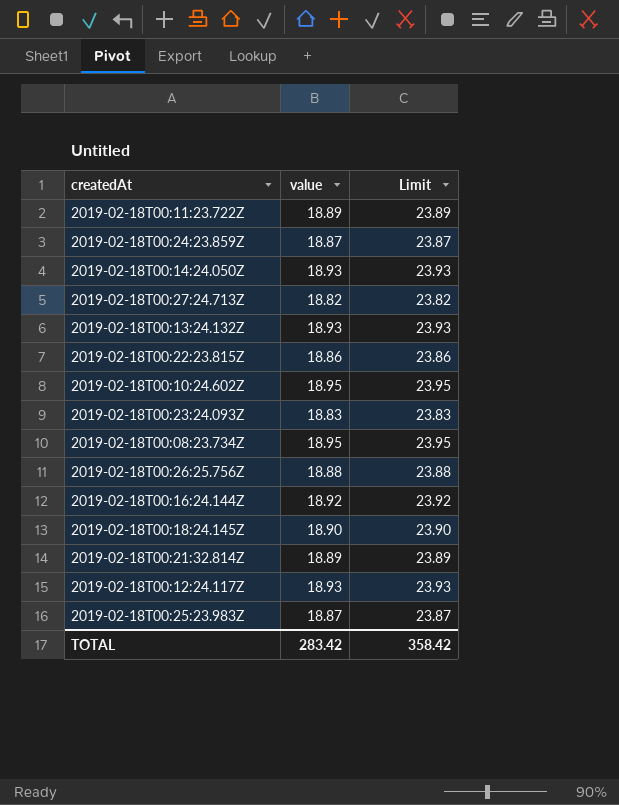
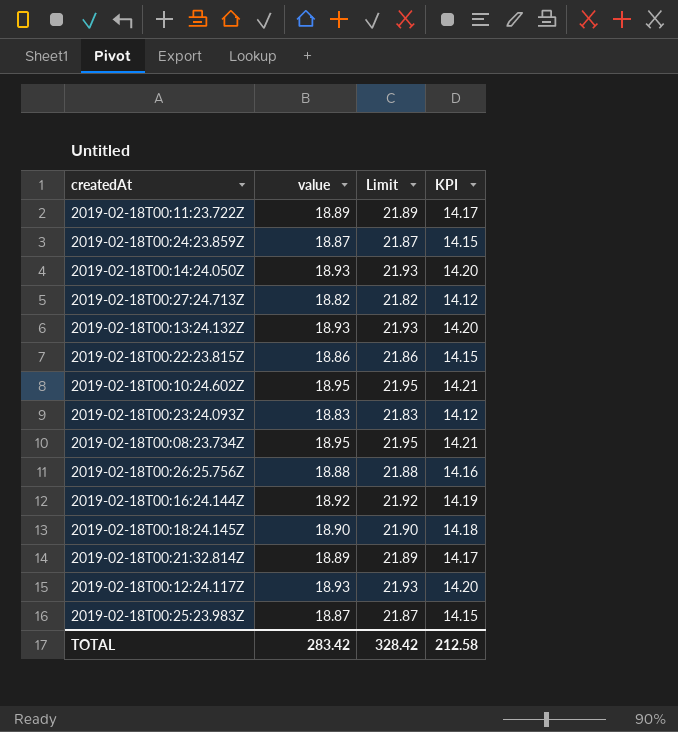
column Limit | formula: [value] + 5 -> [value] + 3
column KPI | formula: none -> [value] * 0.75
TOTAL | Limit: 358.42 -> 328.42

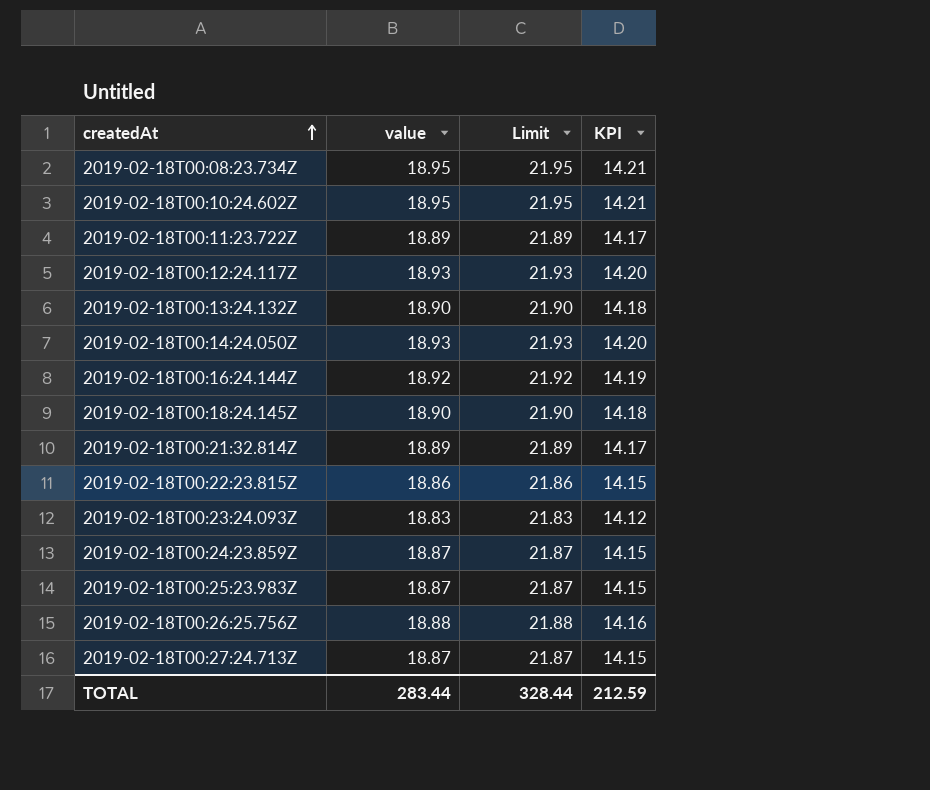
row order: none -> createdAt ascending
2019-02-18T00:13:24.132Z | value: 18.93 -> 18.90
2019-02-18T00:13:24.132Z | Limit: 21.93 -> 21.90
2019-02-18T00:13:24.132Z | KPI: 14.20 -> 14.18
2019-02-18T00:27:24.713Z | value: 18.82 -> 18.87
2019-02-18T00:27:24.713Z | Limit: 21.82 -> 21.87
2019-02-18T00:27:24.713Z | KPI: 14.12 -> 14.15
TOTAL | value: 283.42 -> 283.44
TOTAL | Limit: 328.42 -> 328.44
TOTAL | KPI: 212.58 -> 212.59

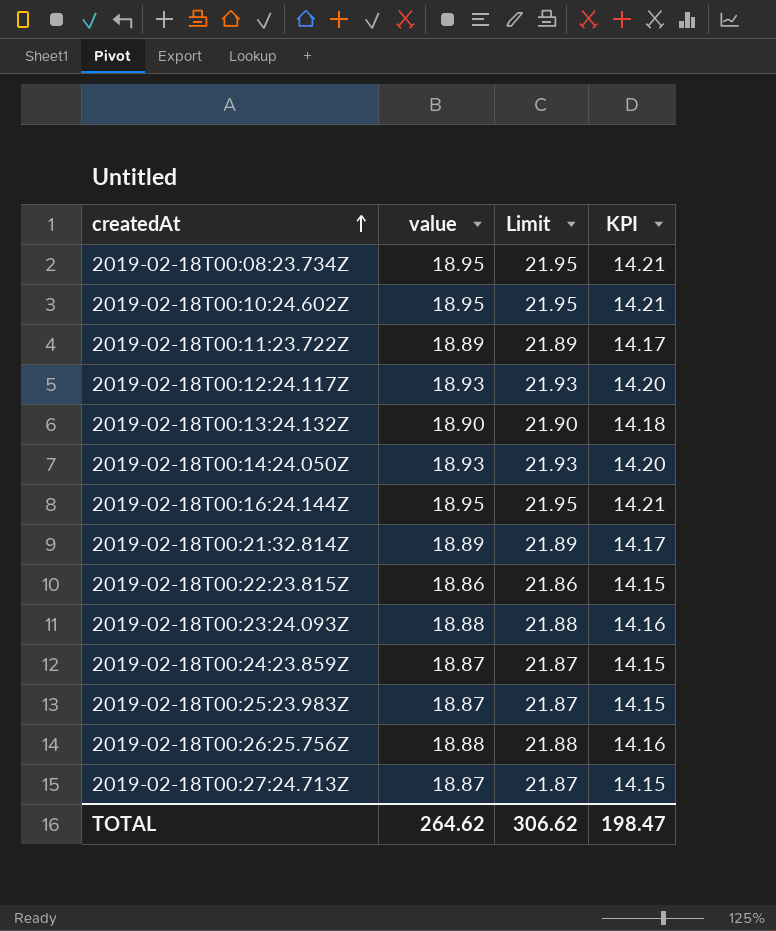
row 2019-02-18T00:18:24.145Z: 18.90 | 21.90 | 14.18 -> none
2019-02-18T00:16:24.144Z | value: 18.92 -> 18.95
2019-02-18T00:16:24.144Z | Limit: 21.92 -> 21.95
2019-02-18T00:16:24.144Z | KPI: 14.19 -> 14.21
2019-02-18T00:23:24.093Z | value: 18.83 -> 18.88
2019-02-18T00:23:24.093Z | Limit: 21.83 -> 21.88
2019-02-18T00:23:24.093Z | KPI: 14.12 -> 14.16
TOTAL | value: 283.44 -> 264.62
TOTAL | Limit: 328.44 -> 306.62
TOTAL | KPI: 212.59 -> 198.47

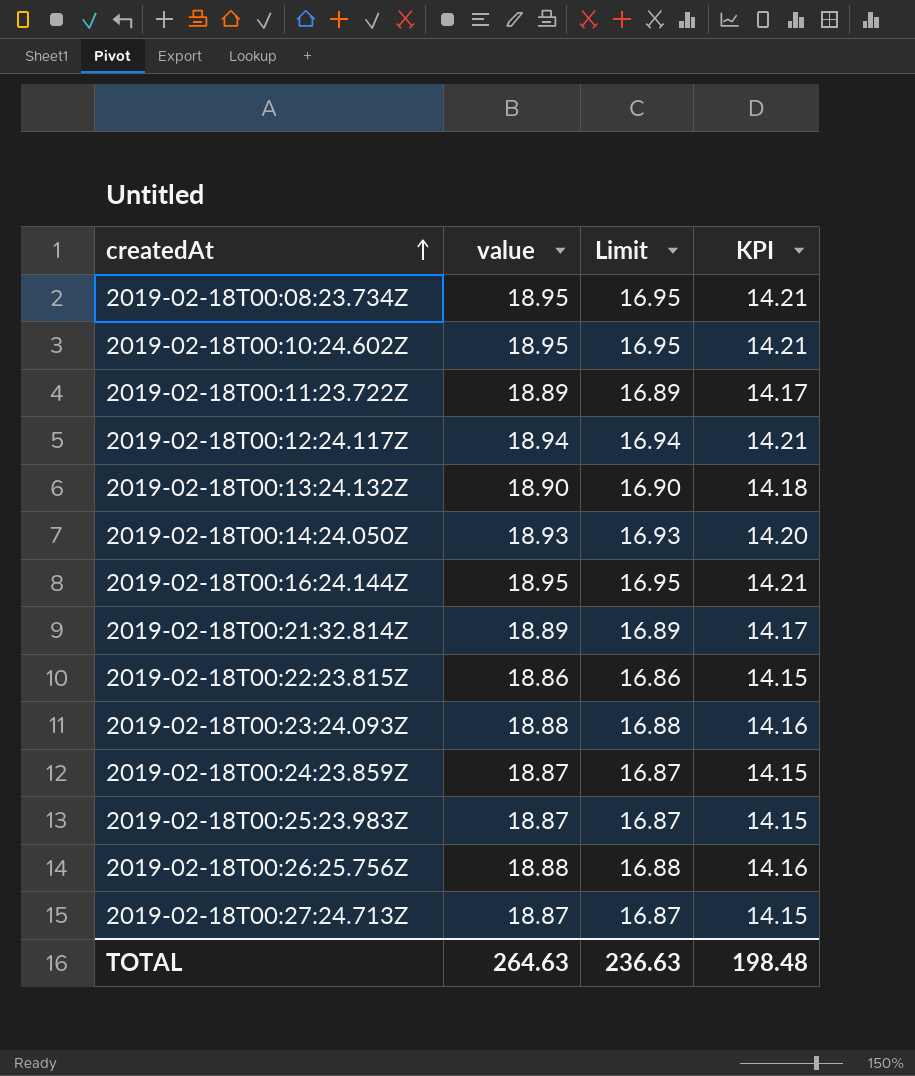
column Limit | formula: [value] + 3 -> [value] - 2
2019-02-18T00:12:24.117Z | value: 18.93 -> 18.94
2019-02-18T00:12:24.117Z | KPI: 14.20 -> 14.21
TOTAL | value: 264.62 -> 264.63
TOTAL | Limit: 306.62 -> 236.63
TOTAL | KPI: 198.47 -> 198.48

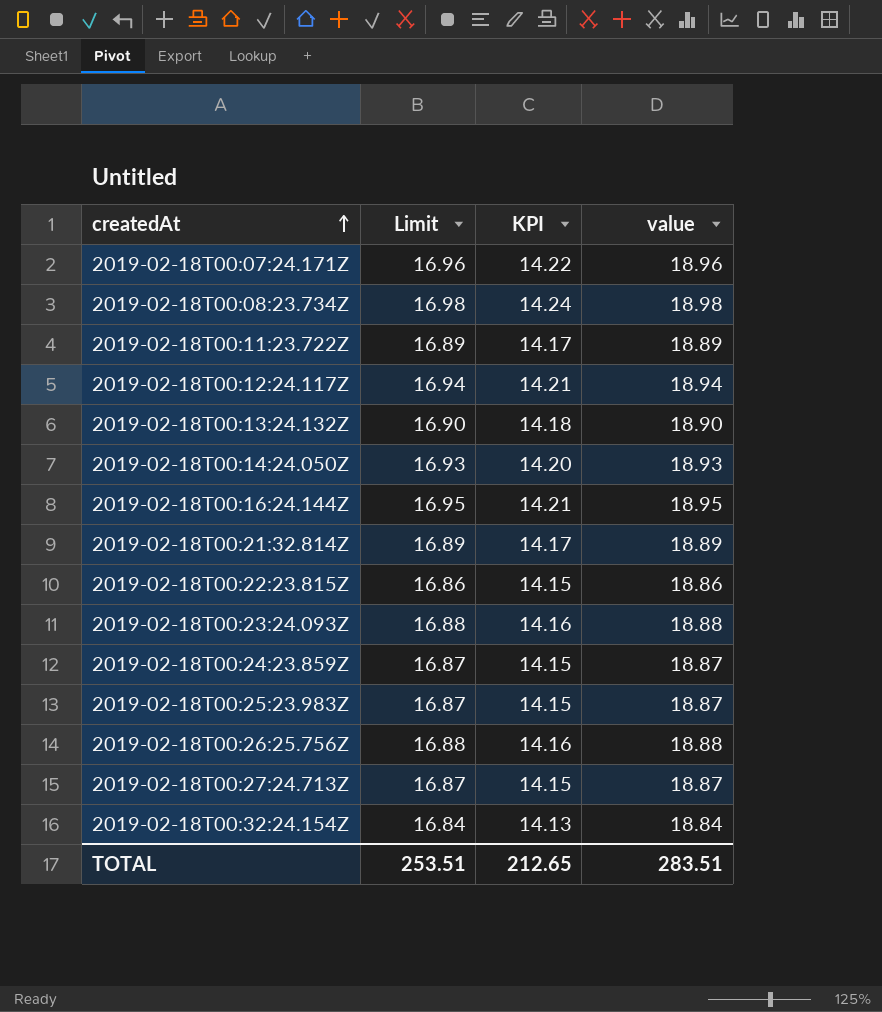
column value | position: 2 -> 4
row 2019-02-18T00:10:24.602Z: 18.95 | 16.95 | 14.21 -> none
row 2019-02-18T00:07:24.171Z: none -> 16.96 | 14.22 | 18.96
2019-02-18T00:08:23.734Z | Limit: 16.95 -> 16.98
2019-02-18T00:08:23.734Z | KPI: 14.21 -> 14.24
2019-02-18T00:08:23.734Z | value: 18.95 -> 18.98
row 2019-02-18T00:32:24.154Z: none -> 16.84 | 14.13 | 18.84
TOTAL | Limit: 236.63 -> 253.51
TOTAL | KPI: 198.48 -> 212.65
TOTAL | value: 264.63 -> 283.51

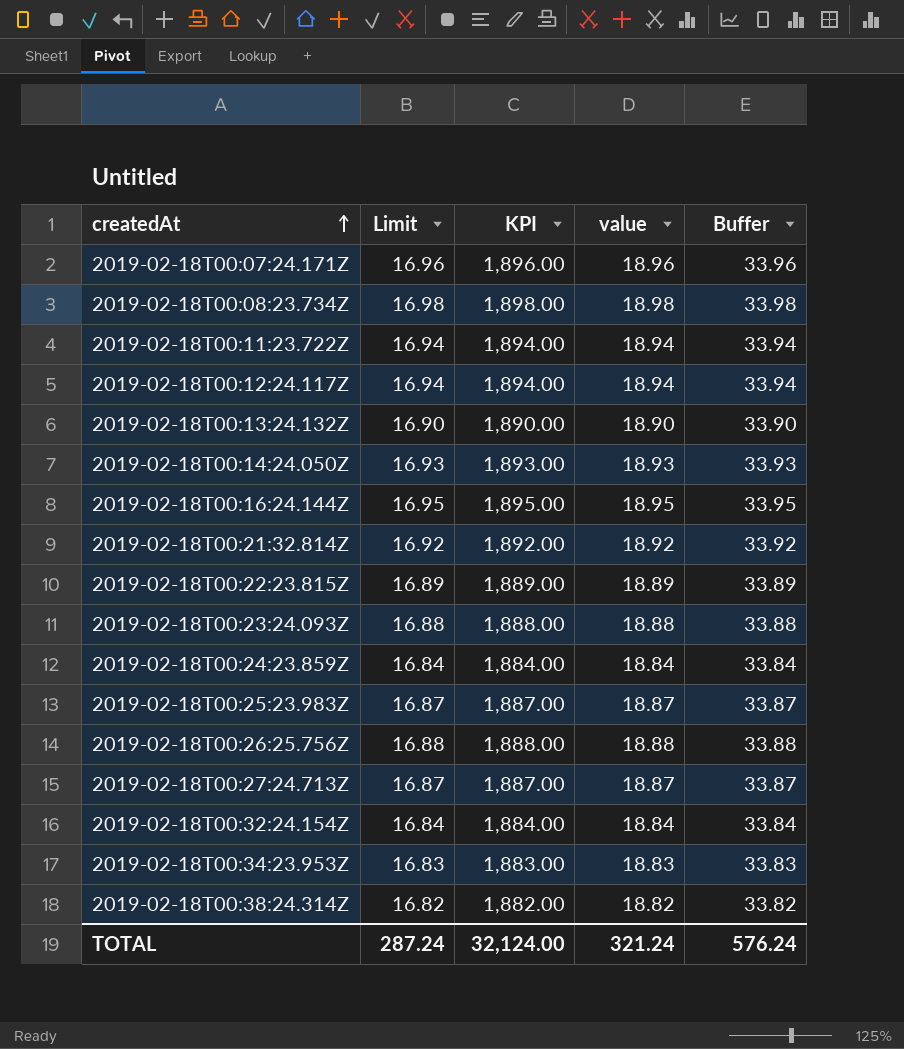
column KPI | formula: [value] * 0.75 -> [value] * 100
column Buffer | formula: none -> [value] + 15
2019-02-18T00:11:23.722Z | Limit: 16.89 -> 16.94
2019-02-18T00:11:23.722Z | value: 18.89 -> 18.94
2019-02-18T00:21:32.814Z | Limit: 16.89 -> 16.92
2019-02-18T00:21:32.814Z | value: 18.89 -> 18.92
2019-02-18T00:22:23.815Z | Limit: 16.86 -> 16.89
2019-02-18T00:22:23.815Z | value: 18.86 -> 18.89
2019-02-18T00:24:23.859Z | Limit: 16.87 -> 16.84
2019-02-18T00:24:23.859Z | value: 18.87 -> 18.84
row 2019-02-18T00:34:23.953Z: none -> 16.83 | 1,883.00 | 18.83 | 33.83
row 2019-02-18T00:38:24.314Z: none -> 16.82 | 1,882.00 | 18.82 | 33.82
TOTAL | Limit: 253.51 -> 287.24
TOTAL | KPI: 212.65 -> 32,124.00
TOTAL | value: 283.51 -> 321.24

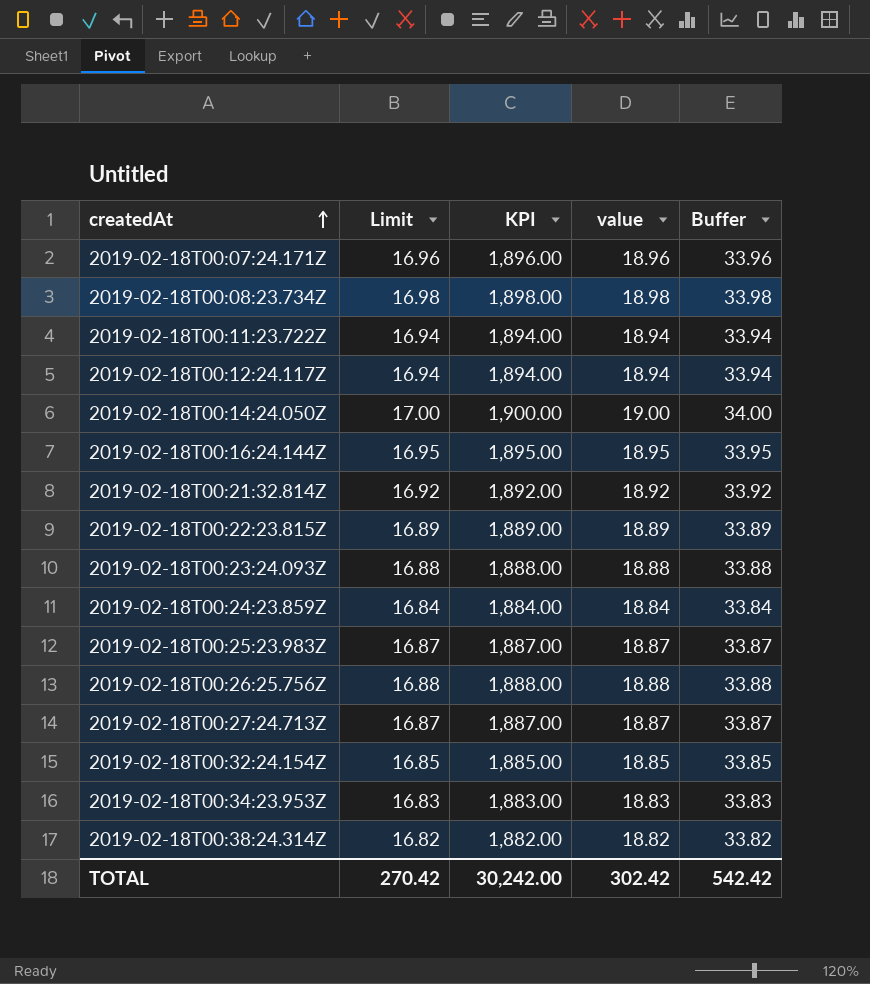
row 2019-02-18T00:13:24.132Z: 16.90 | 1,890.00 | 18.90 | 33.90 -> none
2019-02-18T00:14:24.050Z | Limit: 16.93 -> 17.00
2019-02-18T00:14:24.050Z | KPI: 1,893.00 -> 1,900.00
2019-02-18T00:14:24.050Z | value: 18.93 -> 19.00
2019-02-18T00:14:24.050Z | Buffer: 33.93 -> 34.00
2019-02-18T00:32:24.154Z | Limit: 16.84 -> 16.85
2019-02-18T00:32:24.154Z | KPI: 1,884.00 -> 1,885.00
2019-02-18T00:32:24.154Z | value: 18.84 -> 18.85
2019-02-18T00:32:24.154Z | Buffer: 33.84 -> 33.85
TOTAL | Limit: 287.24 -> 270.42
TOTAL | KPI: 32,124.00 -> 30,242.00
TOTAL | value: 321.24 -> 302.42
TOTAL | Buffer: 576.24 -> 542.42

